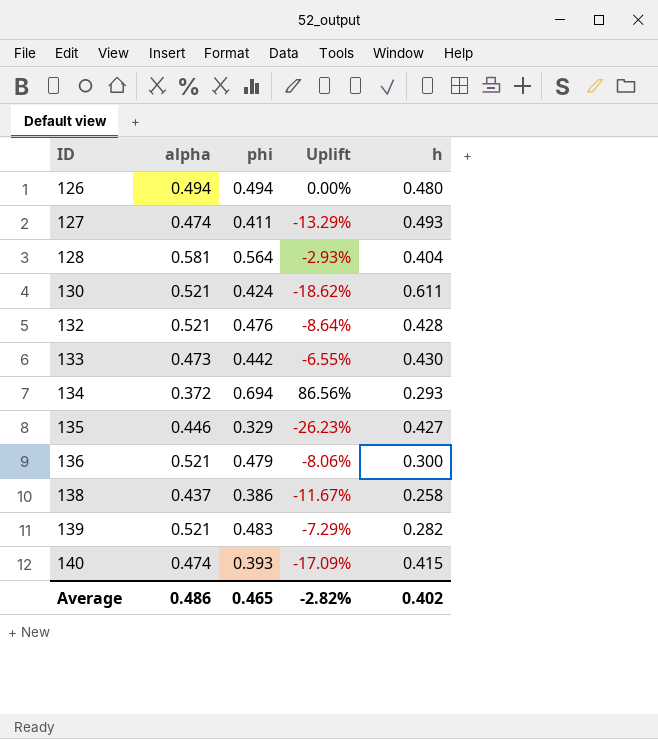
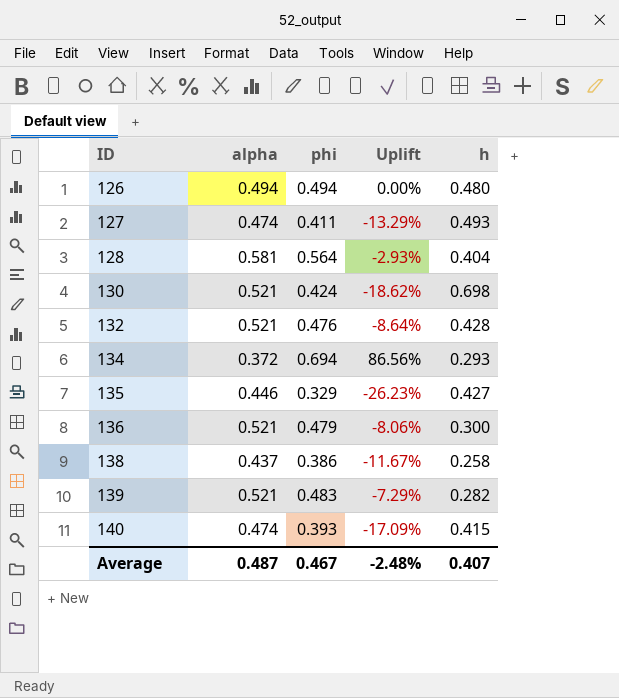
row 133: 0.473 | 0.442 | -6.55% | 0.430 -> none
130 | h: 0.611 -> 0.698
Average | alpha: 0.486 -> 0.487
Average | phi: 0.465 -> 0.467
Average | Uplift: -2.82% -> -2.48%
Average | h: 0.402 -> 0.407

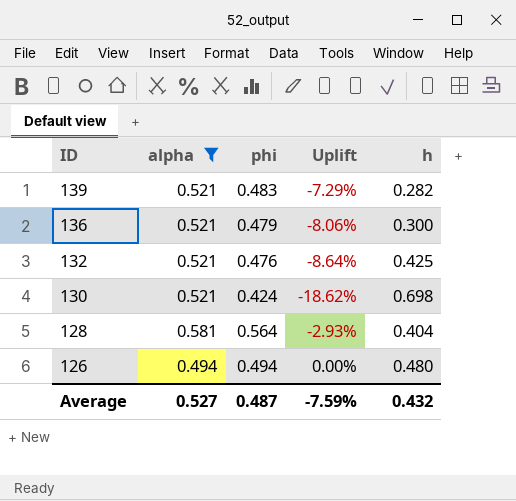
filter: none -> alpha >= 0.494
row order: ID ascending -> ID descending
132 | h: 0.428 -> 0.425
Average | alpha: 0.487 -> 0.527
Average | phi: 0.467 -> 0.487
Average | Uplift: -2.48% -> -7.59%
Average | h: 0.407 -> 0.432

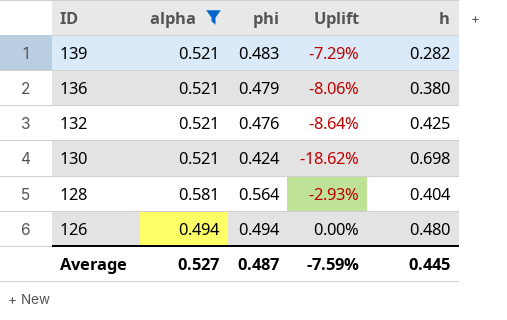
136 | h: 0.300 -> 0.380
Average | h: 0.432 -> 0.445

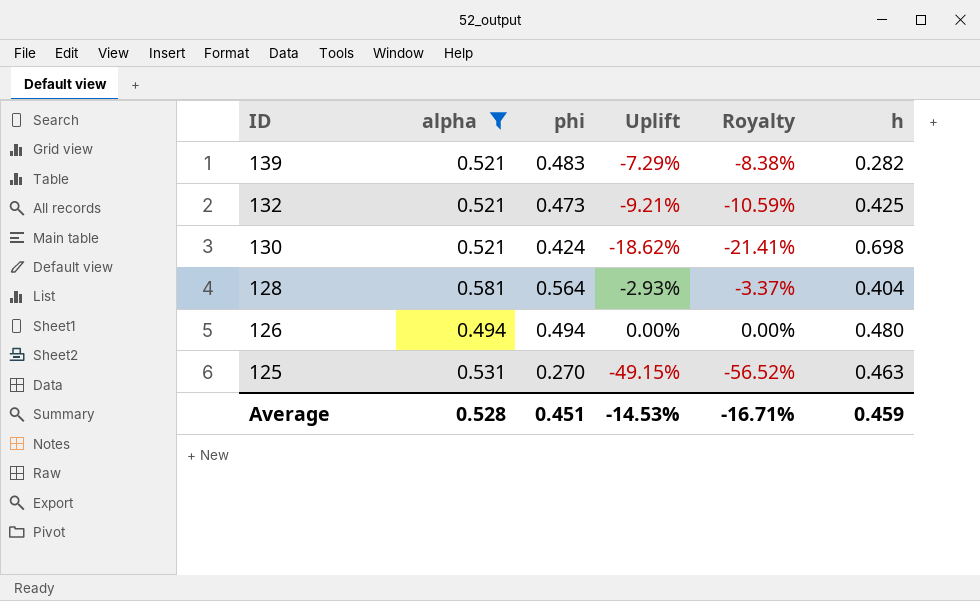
column Royalty | formula: none -> [Uplift] * 1.15
row 136: 0.521 | 0.479 | -8.06% | 0.380 -> none
132 | phi: 0.476 -> 0.473
132 | Uplift: -8.64% -> -9.21%
row 125: none -> 0.531 | 0.270 | -49.15% | -56.52% | 0.463
Average | alpha: 0.527 -> 0.528
Average | phi: 0.487 -> 0.451
Average | Uplift: -7.59% -> -14.53%
Average | h: 0.445 -> 0.459

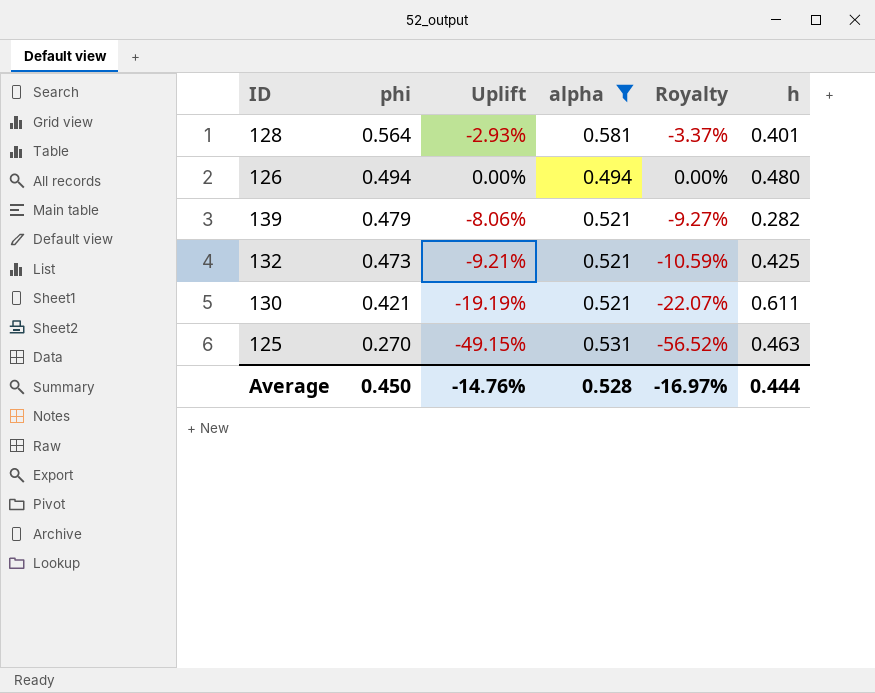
row order: ID descending -> phi descending
column alpha | position: 2 -> 4
128 | h: 0.404 -> 0.401
139 | phi: 0.483 -> 0.479
139 | Uplift: -7.29% -> -8.06%
139 | Royalty: -8.38% -> -9.27%
130 | phi: 0.424 -> 0.421
130 | Uplift: -18.62% -> -19.19%
130 | Royalty: -21.41% -> -22.07%
130 | h: 0.698 -> 0.611
Average | phi: 0.451 -> 0.450
Average | Uplift: -14.53% -> -14.76%
Average | Royalty: -16.71% -> -16.97%
Average | h: 0.459 -> 0.444

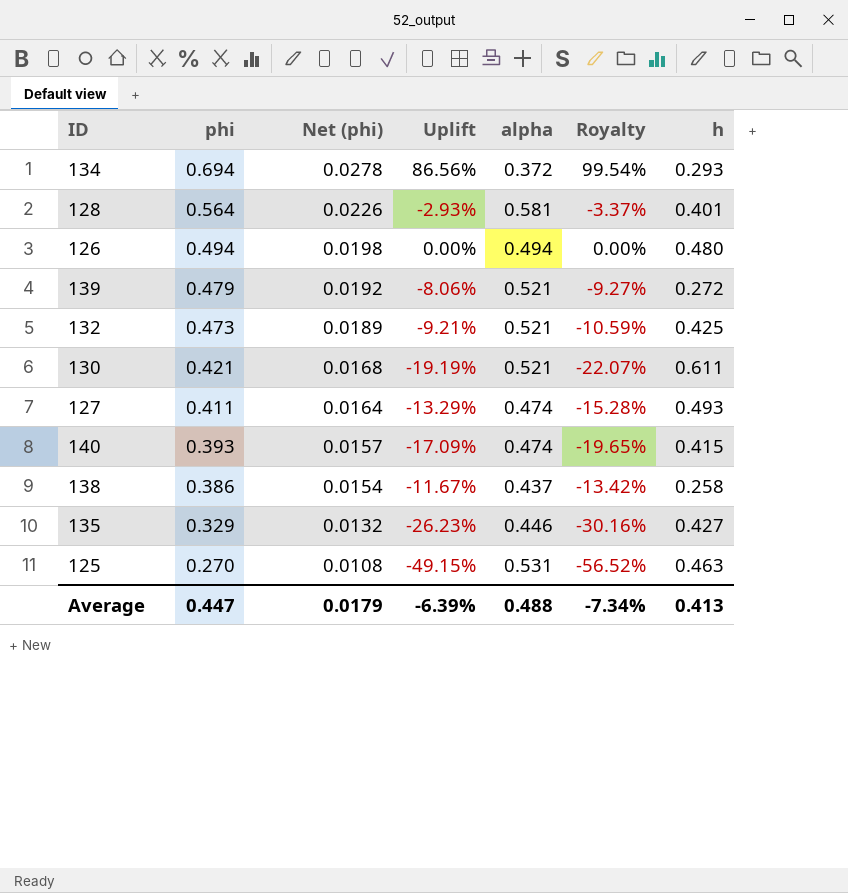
filter: alpha >= 0.494 -> none
column Net (phi) | formula: none -> [phi] * 0.04
139 | h: 0.282 -> 0.272
Average | phi: 0.450 -> 0.447
Average | Uplift: -14.76% -> -6.39%
Average | alpha: 0.528 -> 0.488
Average | Royalty: -16.97% -> -7.34%
Average | h: 0.444 -> 0.413

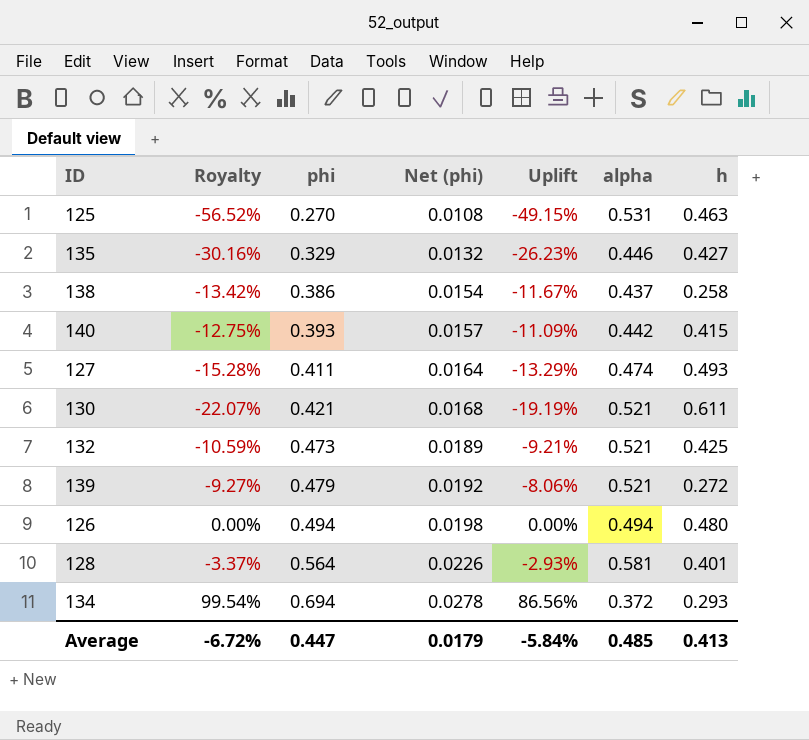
row order: phi descending -> phi ascending
column Royalty | position: 6 -> 2
140 | Royalty: -19.65% -> -12.75%
140 | Uplift: -17.09% -> -11.09%
140 | alpha: 0.474 -> 0.442
Average | Royalty: -7.34% -> -6.72%
Average | Uplift: -6.39% -> -5.84%
Average | alpha: 0.488 -> 0.485

